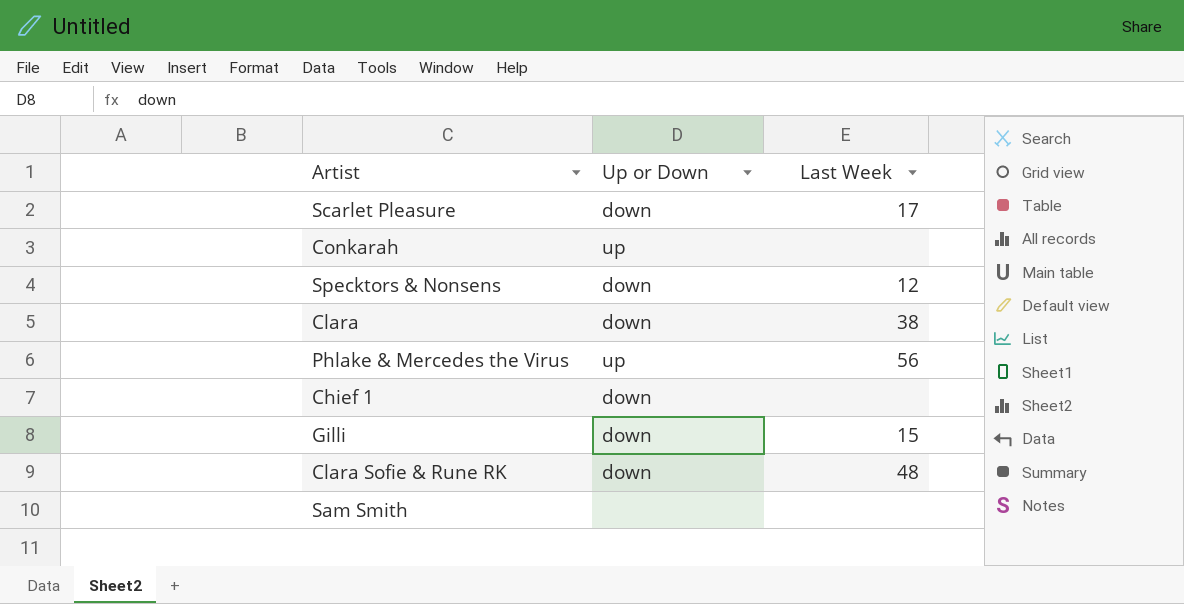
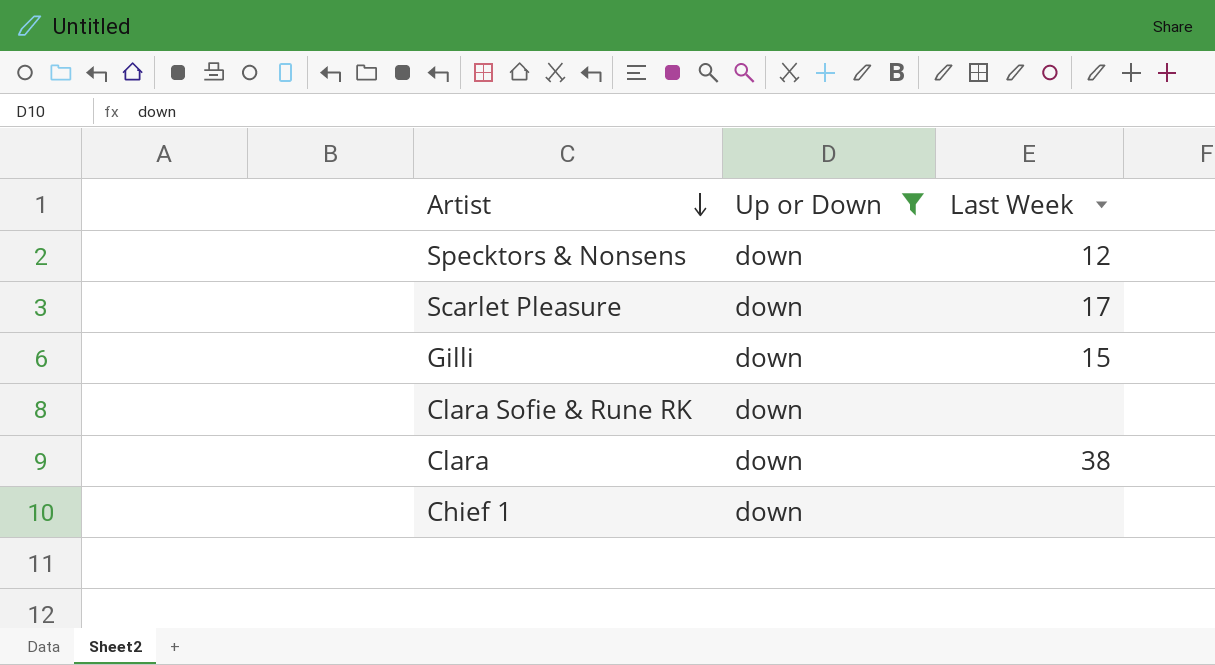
filter: none -> Up or Down = down
row order: none -> Artist descending
Clara Sofie & Rune RK | Last Week: 48 -> none

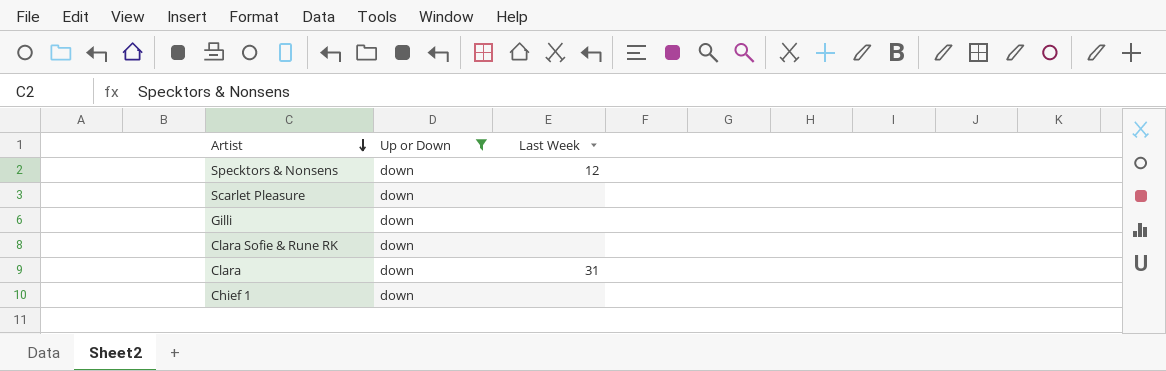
Scarlet Pleasure | Last Week: 17 -> none
Gilli | Last Week: 15 -> none
Clara | Last Week: 38 -> 31

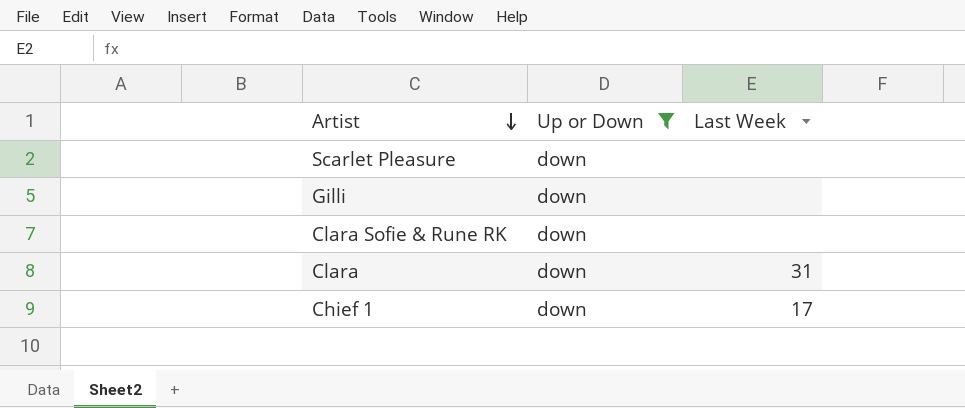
row Specktors & Nonsens: down | 12 -> none
Chief 1 | Last Week: none -> 17

